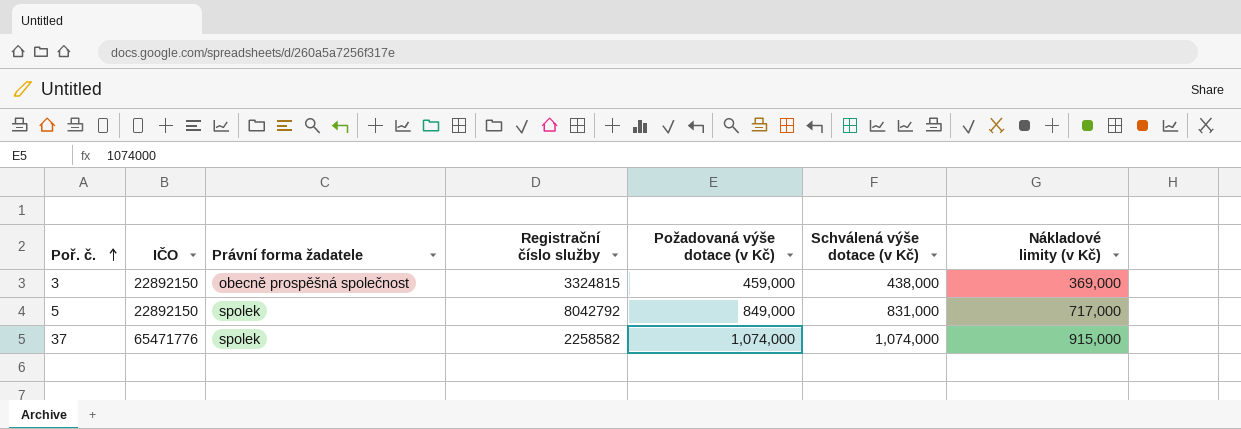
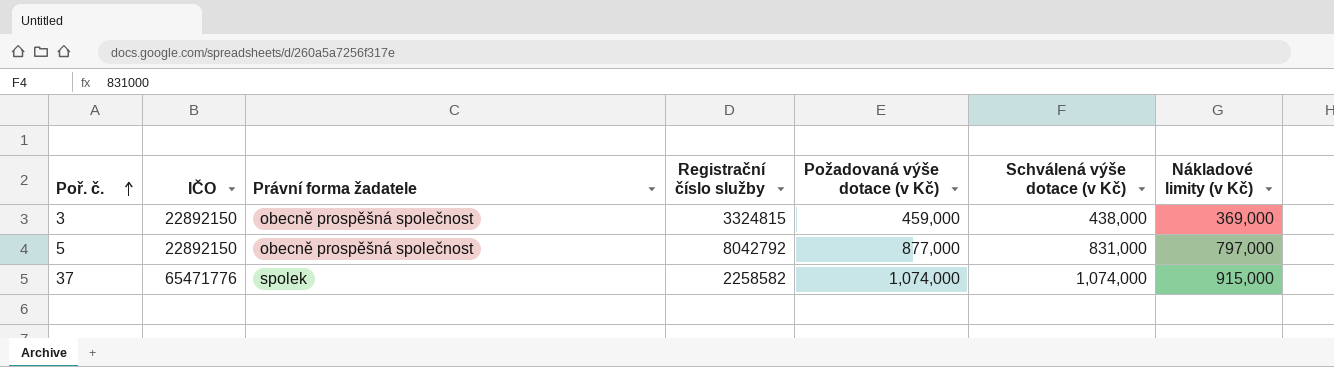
5 | Právní forma žadatele: spolek -> obecně prospěšná společnost
5 | Požadovaná výše dotace (v Kč): 849,000 -> 877,000
5 | Nákladové limity (v Kč): 717,000 -> 797,000

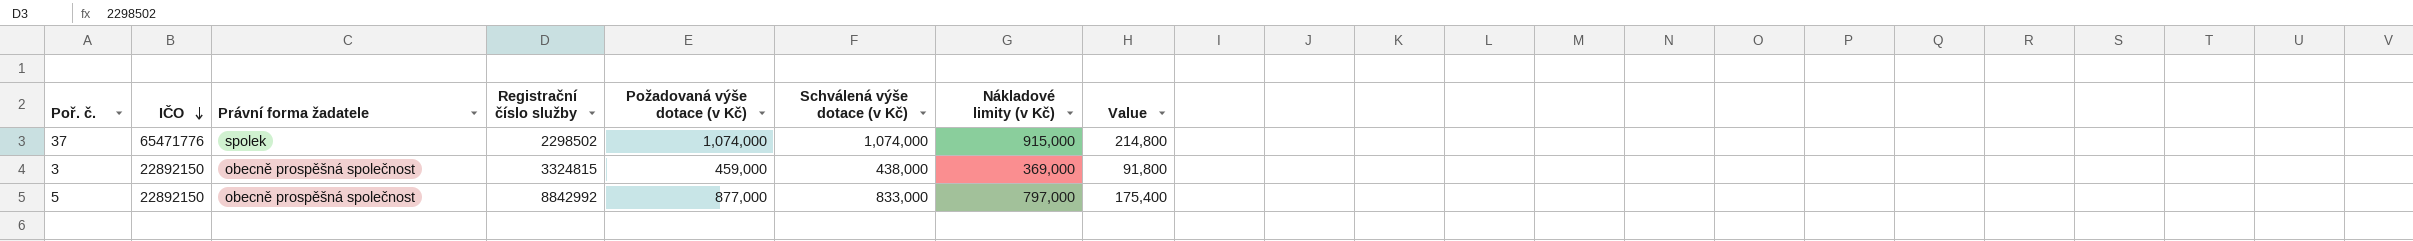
row order: Poř. č. ascending -> IČO descending
column Value | formula: none -> [Požadovaná výše dotace (v Kč)] * 0.2
37 | Registrační číslo služby: 2258582 -> 2298502
5 | Registrační číslo služby: 8042792 -> 8842992
5 | Schválená výše dotace (v Kč): 831,000 -> 833,000

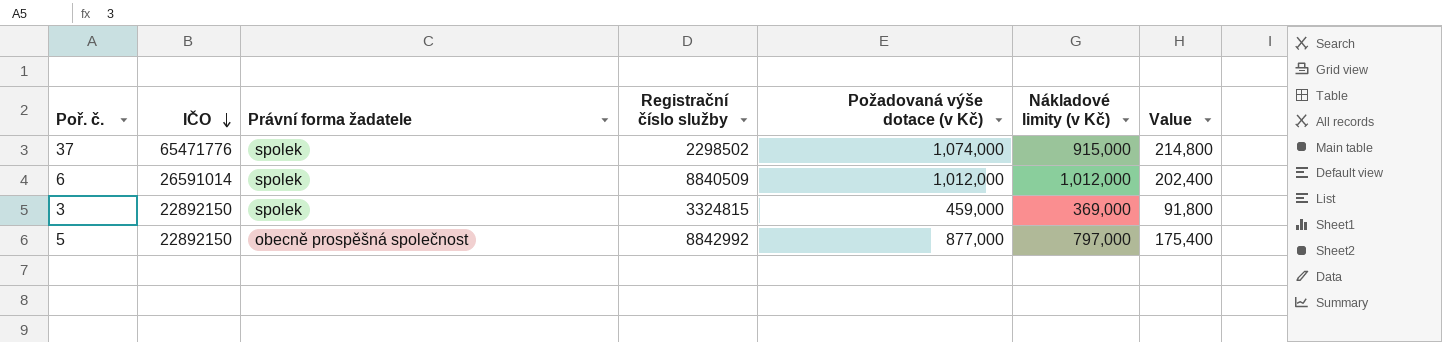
column Schválená výše dotace (v Kč) | position: 6 -> none
row 6: none -> 26591014 | spolek | 8840509 | 1,012,000 | 1,012,000 | 202,400
3 | Právní forma žadatele: obecně prospěšná společnost -> spolek

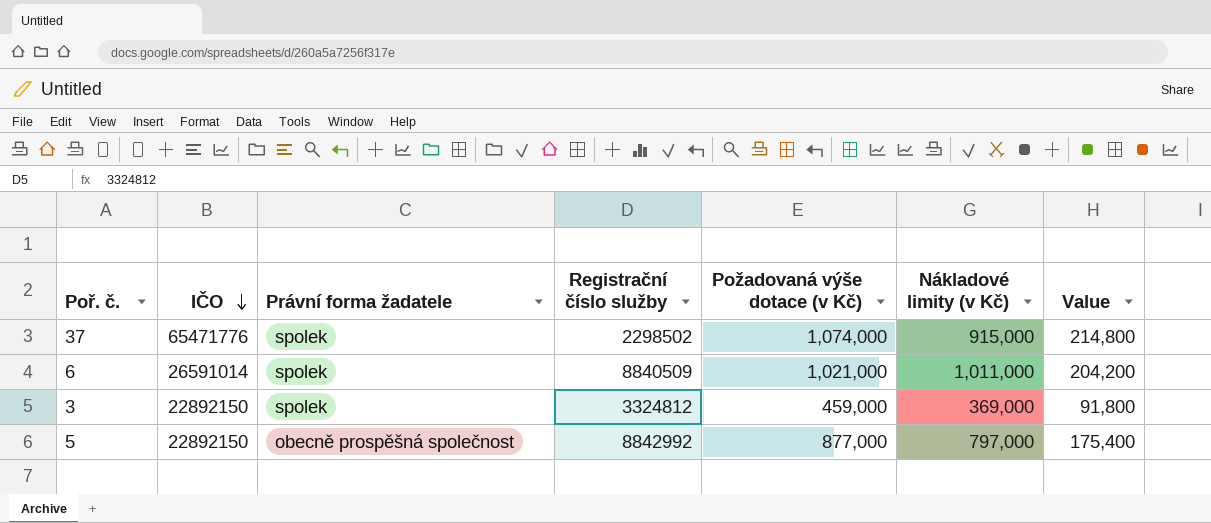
6 | Požadovaná výše dotace (v Kč): 1,012,000 -> 1,021,000
6 | Nákladové limity (v Kč): 1,012,000 -> 1,011,000
6 | Value: 202,400 -> 204,200
3 | Registrační číslo služby: 3324815 -> 3324812

